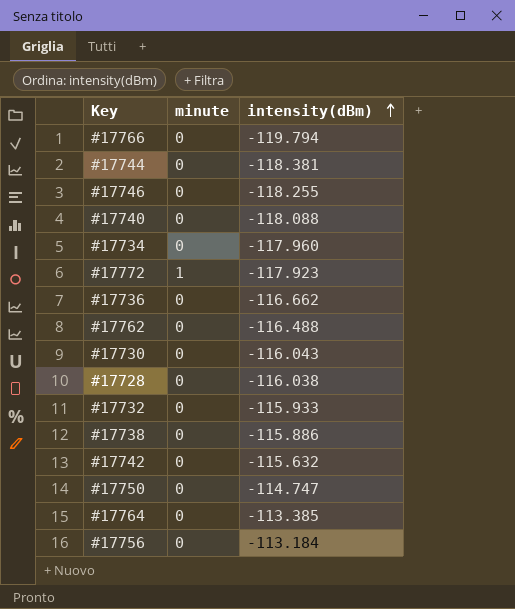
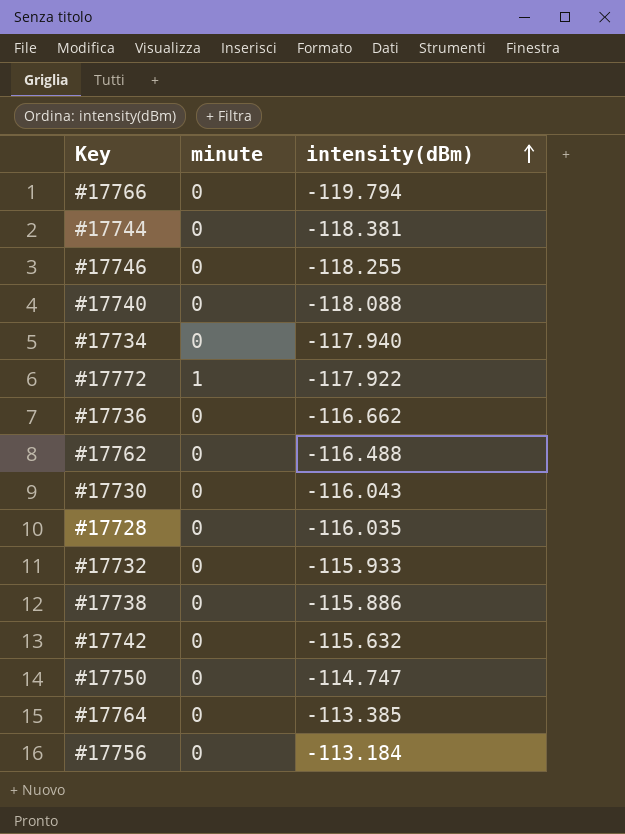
#17734 | intensity(dBm): -117.960 -> -117.940
#17772 | intensity(dBm): -117.923 -> -117.922
#17728 | intensity(dBm): -116.038 -> -116.035

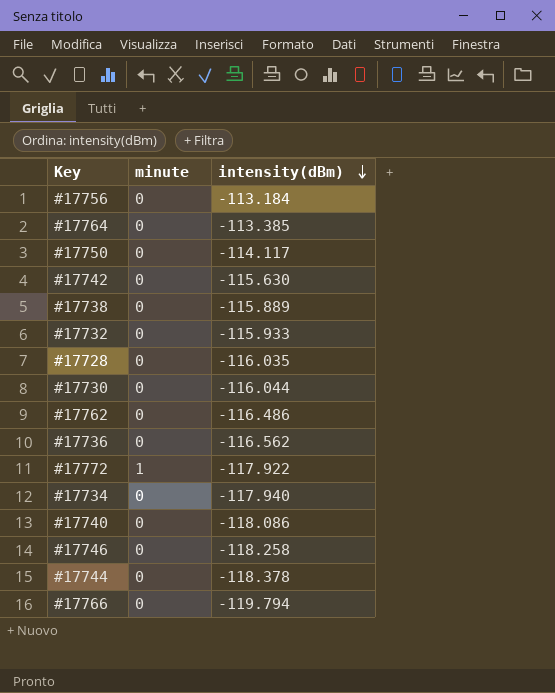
row order: intensity(dBm) ascending -> intensity(dBm) descending
#17750 | intensity(dBm): -114.747 -> -114.117
#17742 | intensity(dBm): -115.632 -> -115.630
#17738 | intensity(dBm): -115.886 -> -115.889
#17730 | intensity(dBm): -116.043 -> -116.044
#17762 | intensity(dBm): -116.488 -> -116.486
#17736 | intensity(dBm): -116.662 -> -116.562
#17740 | intensity(dBm): -118.088 -> -118.086
#17746 | intensity(dBm): -118.255 -> -118.258
#17744 | intensity(dBm): -118.381 -> -118.378

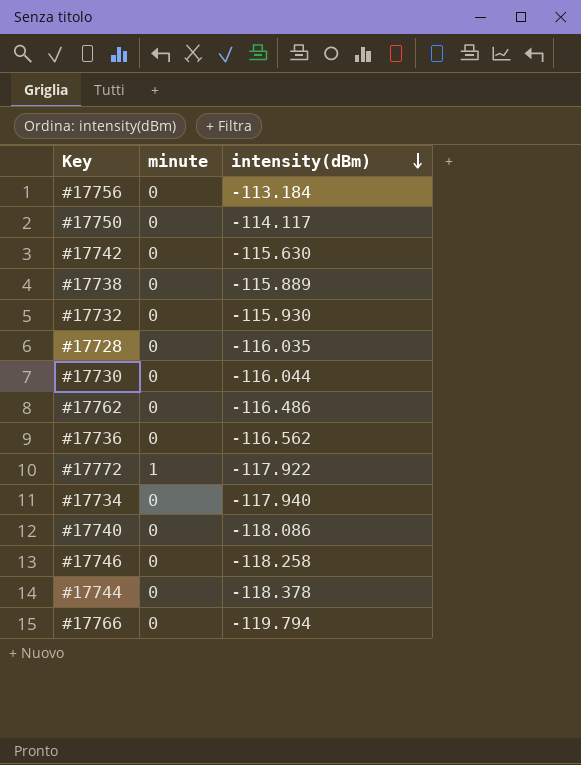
row #17764: 0 | -113.385 -> none
#17732 | intensity(dBm): -115.933 -> -115.930

